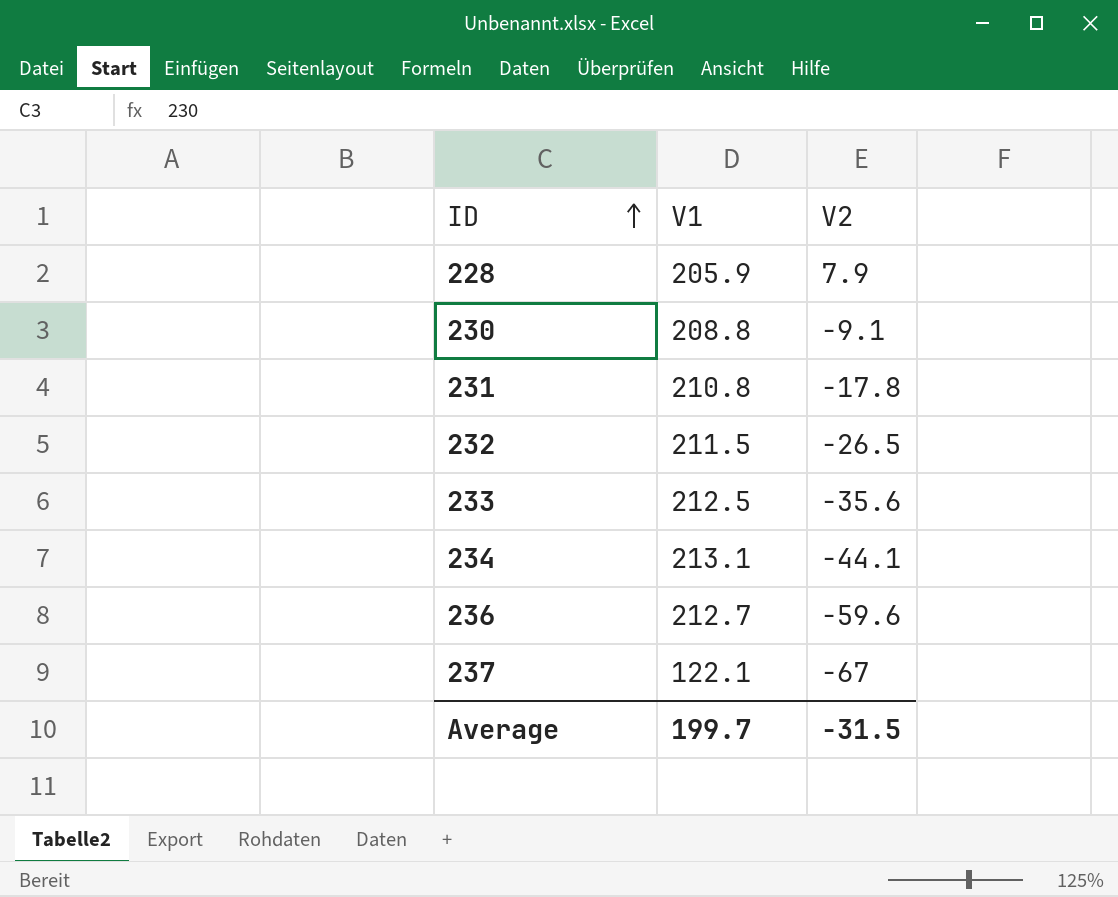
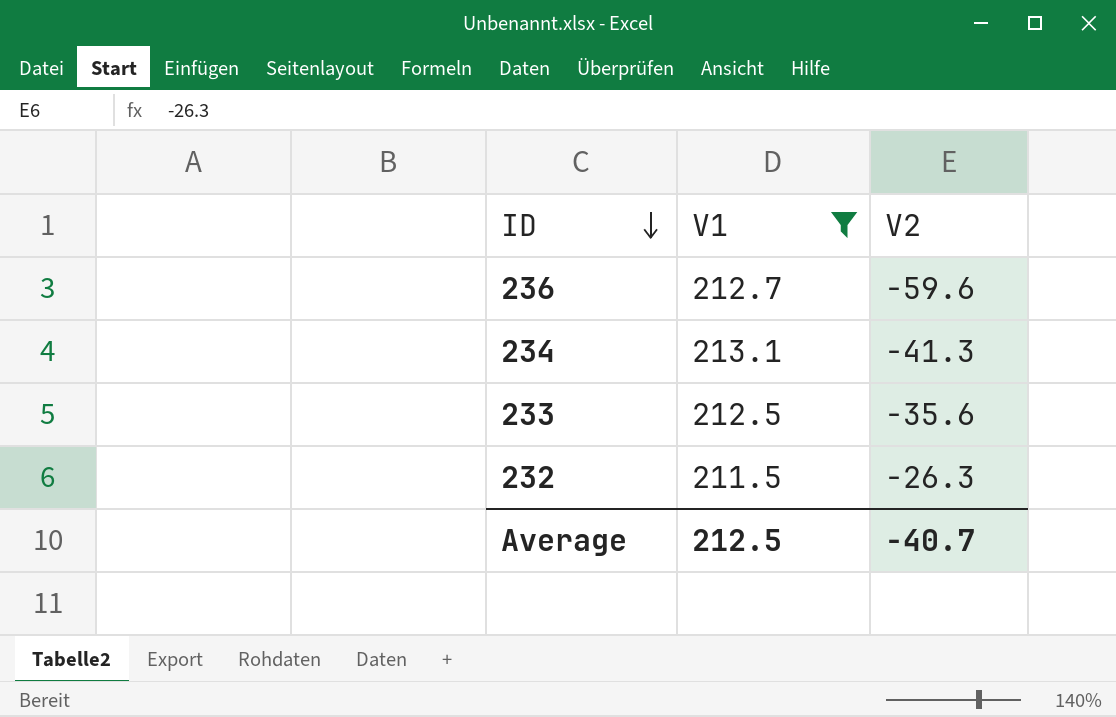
filter: none -> V1 >= 211.5
row order: ID ascending -> ID descending
234 | V2: -44.1 -> -41.3
232 | V2: -26.5 -> -26.3
Average | V1: 199.7 -> 212.5
Average | V2: -31.5 -> -40.7

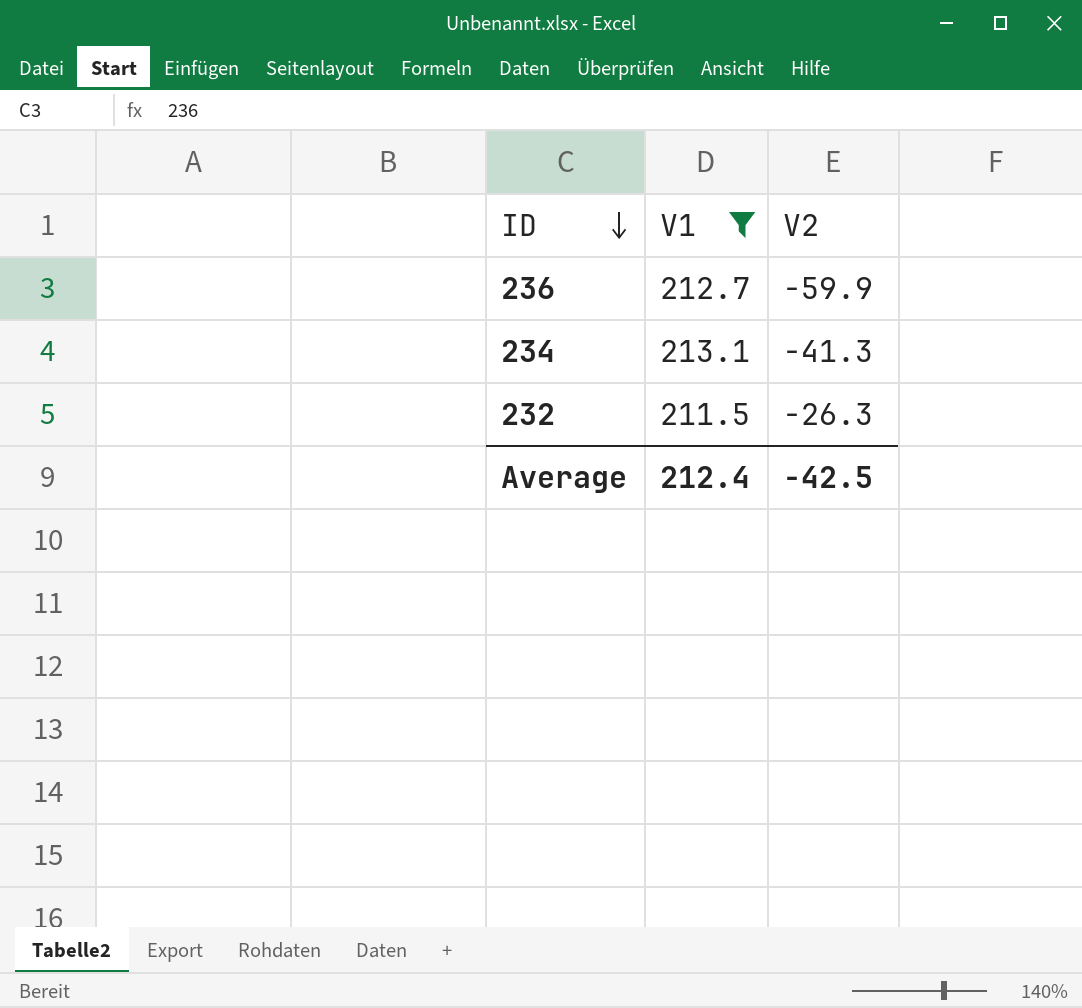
row 233: 212.5 | -35.6 -> none
236 | V2: -59.6 -> -59.9
Average | V1: 212.5 -> 212.4
Average | V2: -40.7 -> -42.5

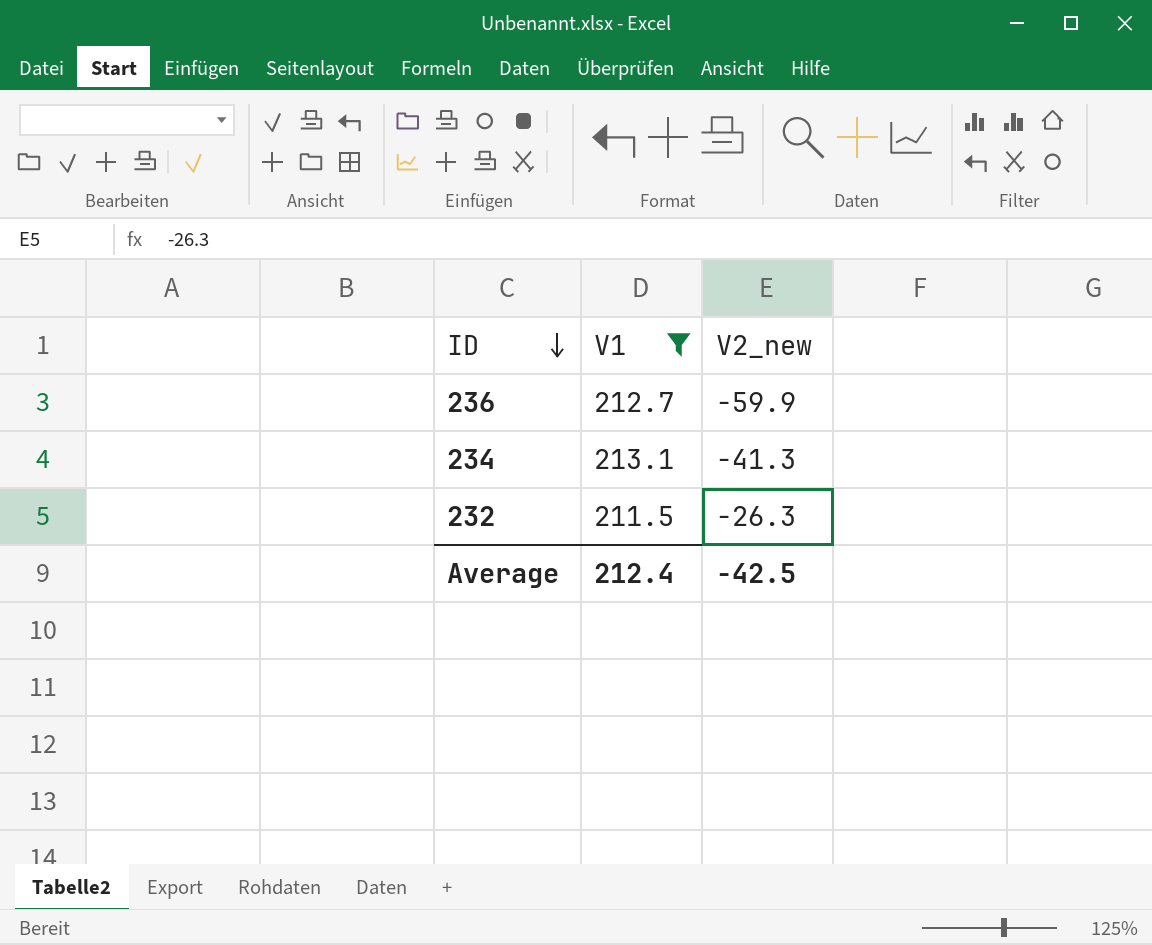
column name: V2 -> V2_new

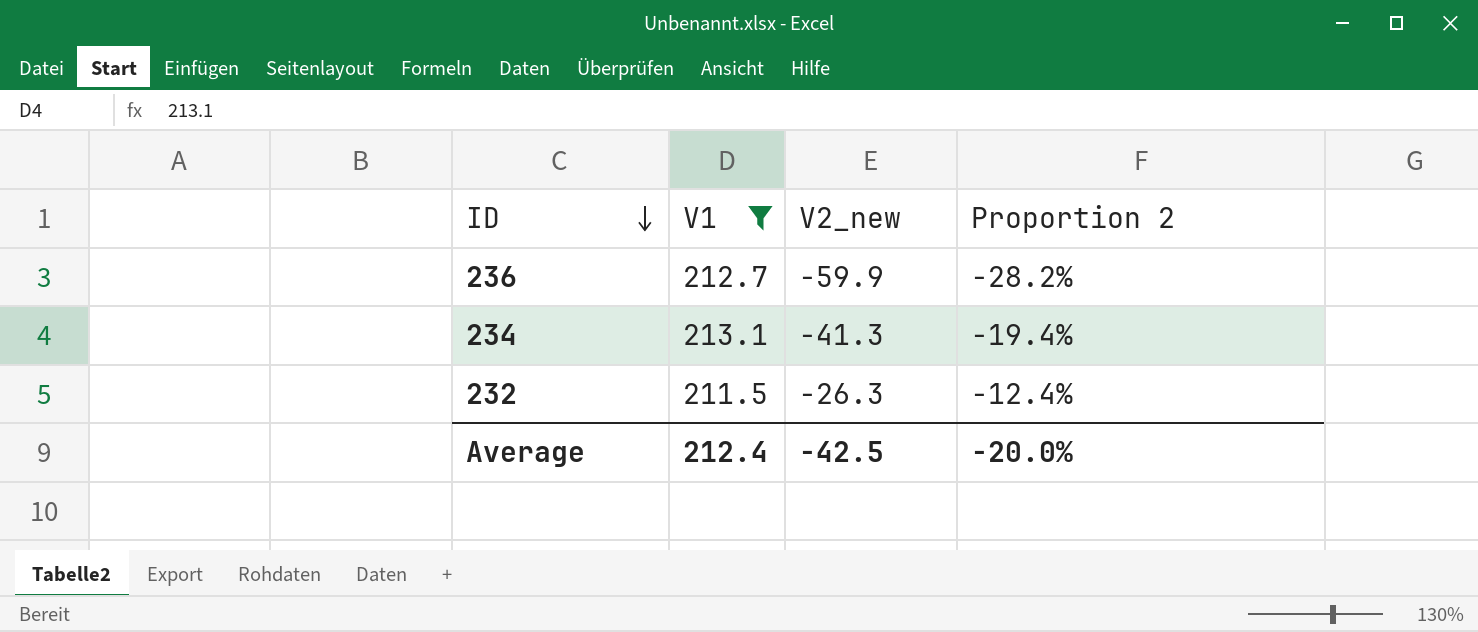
column Proportion 2 | formula: none -> [V2_new] / [V1]

